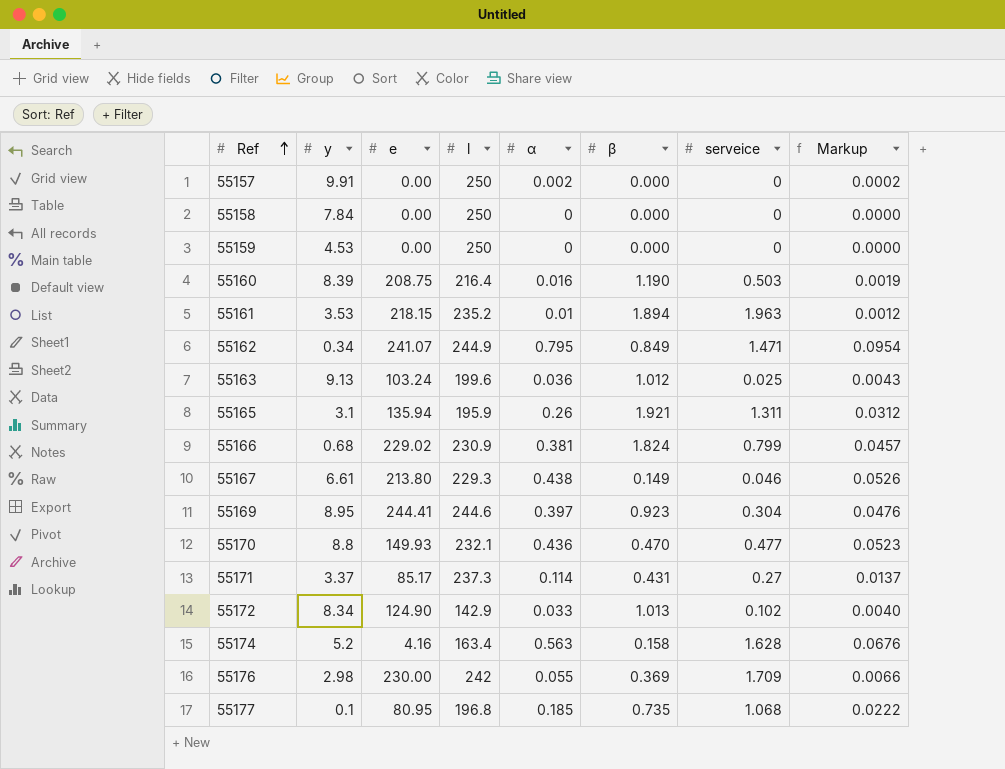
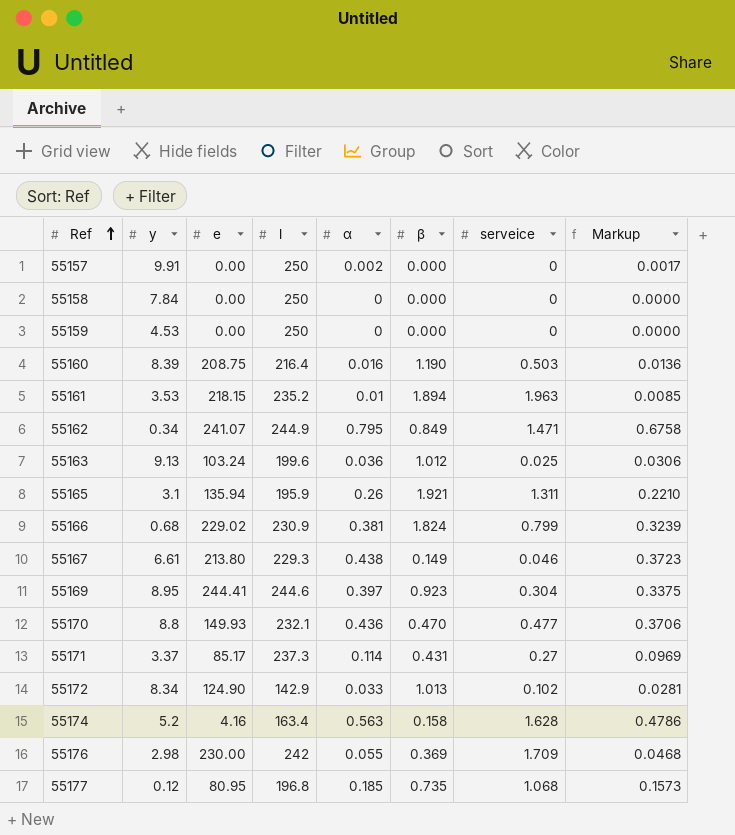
column Markup | formula: [α] * 0.12 -> [α] * 0.85
55177 | y: 0.1 -> 0.12

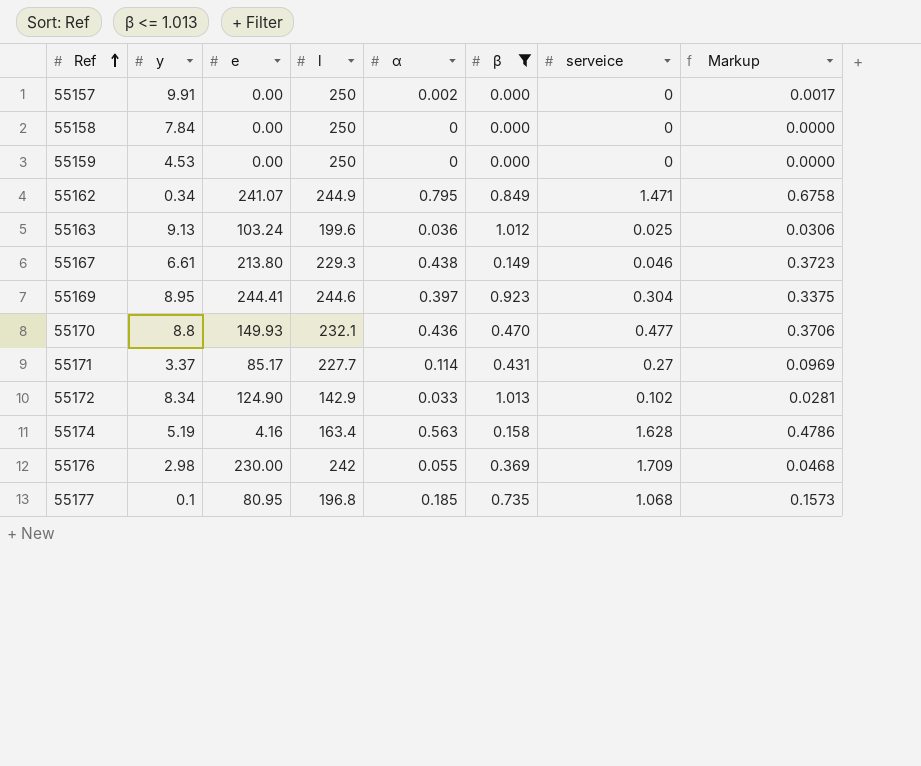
filter: none -> β <= 1.013
55171 | l: 237.3 -> 227.7
55174 | y: 5.2 -> 5.19
55177 | y: 0.12 -> 0.1

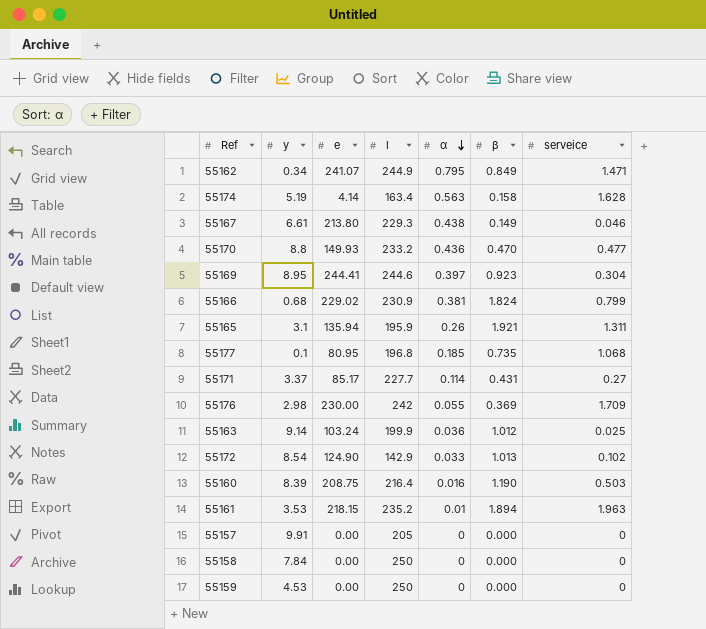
filter: β <= 1.013 -> none
row order: Ref ascending -> α descending
column Markup | formula: [α] * 0.85 -> none
55174 | e: 4.16 -> 4.14
55170 | l: 232.1 -> 233.2
55163 | y: 9.13 -> 9.14
55163 | l: 199.6 -> 199.9
55172 | y: 8.34 -> 8.54
55157 | l: 250 -> 205
55157 | α: 0.002 -> 0

